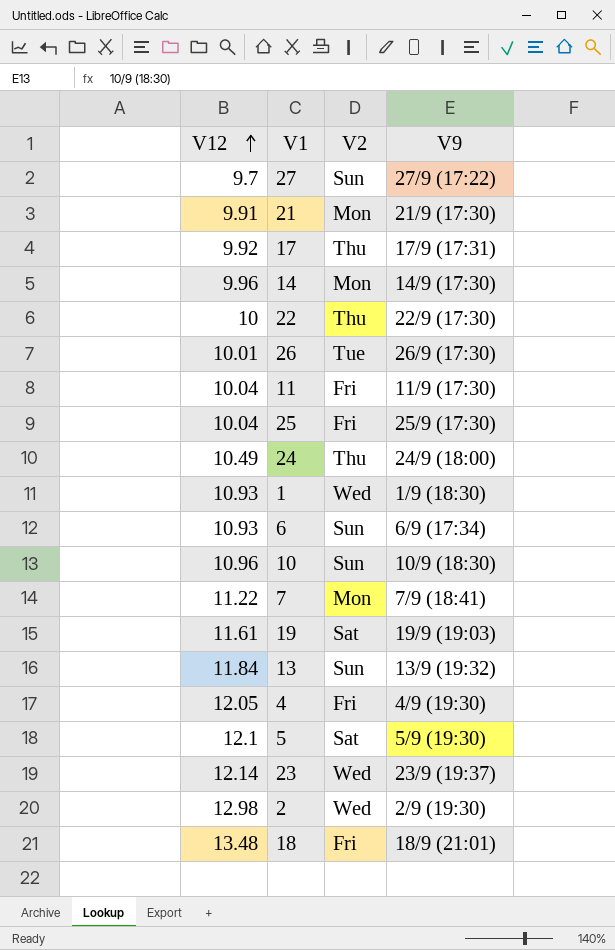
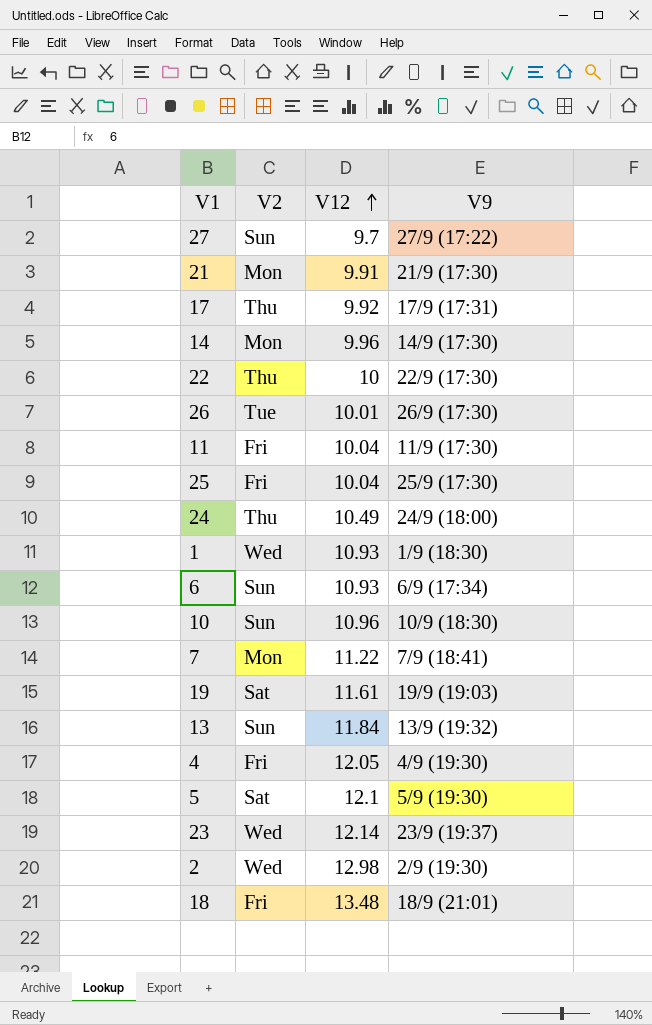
column V12 | position: 1 -> 3

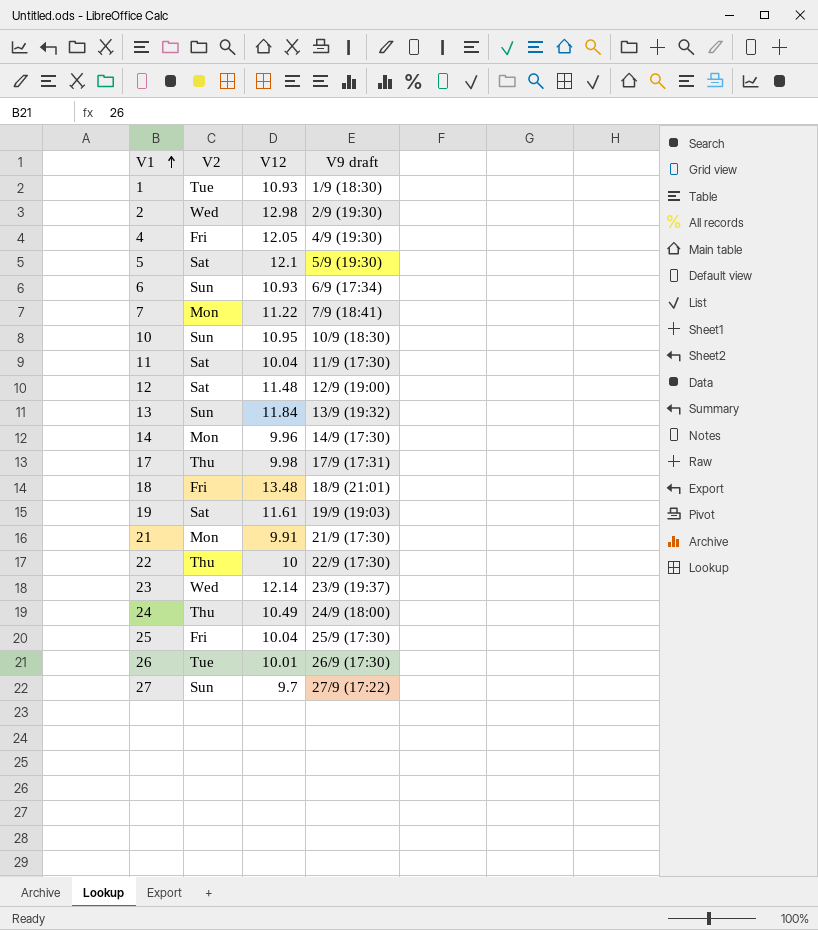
row order: V12 ascending -> V1 ascending
column name: V9 -> V9 draft
1 | V2: Wed -> Tue
10 | V12: 10.96 -> 10.95
11 | V2: Fri -> Sat
row 12: none -> Sat | 11.48 | 12/9 (19:00)
17 | V12: 9.92 -> 9.98

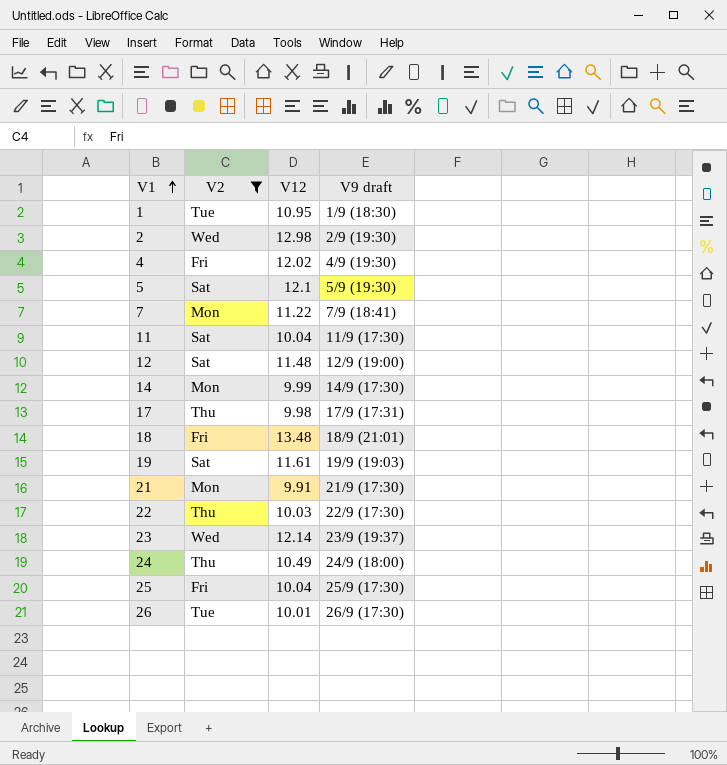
filter: none -> V2 != Sun
1 | V12: 10.93 -> 10.95
4 | V12: 12.05 -> 12.02
14 | V12: 9.96 -> 9.99
22 | V12: 10 -> 10.03

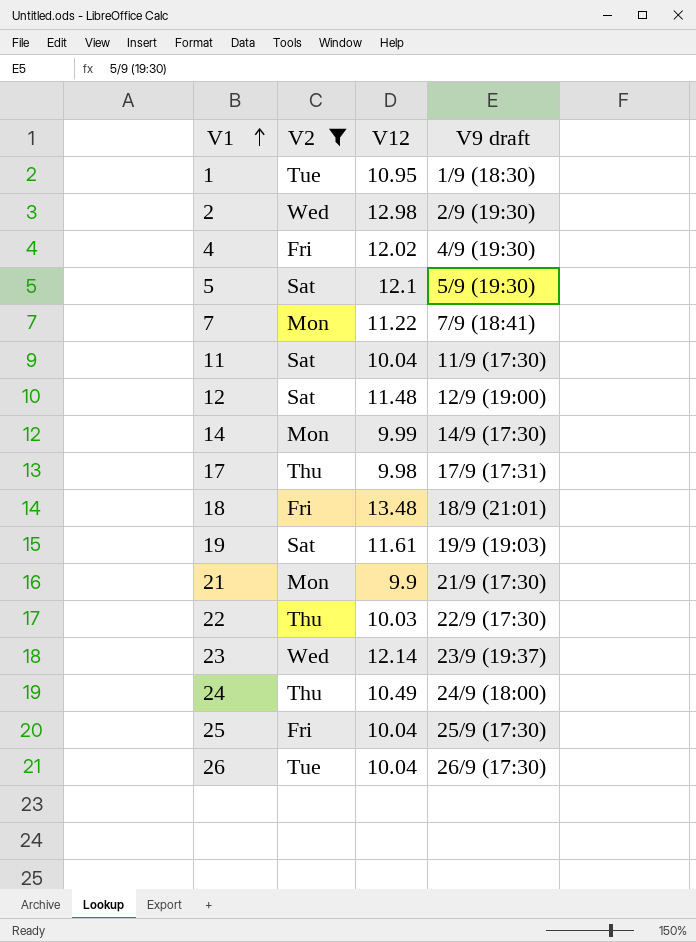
21 | V12: 9.91 -> 9.9
26 | V12: 10.01 -> 10.04

